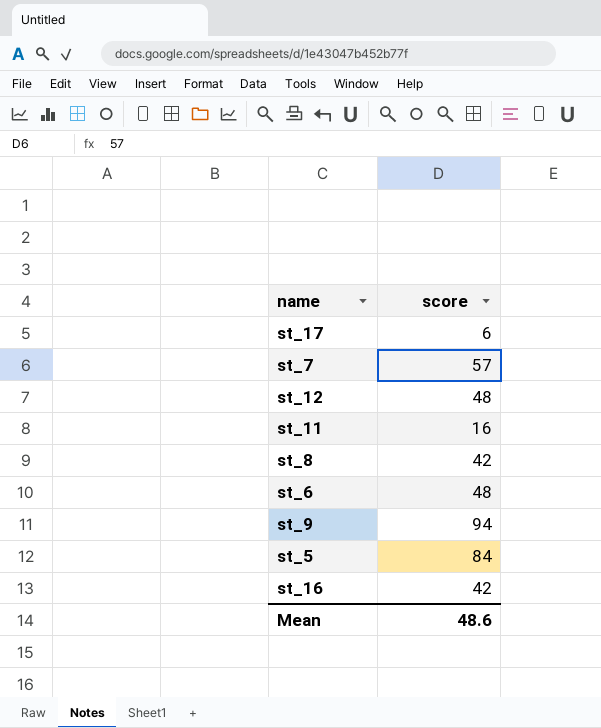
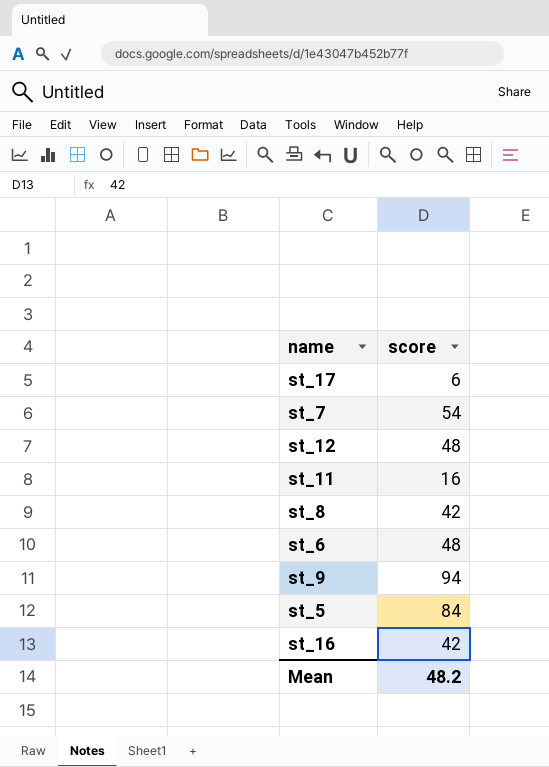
st_7 | score: 57 -> 54
Mean | score: 48.6 -> 48.2

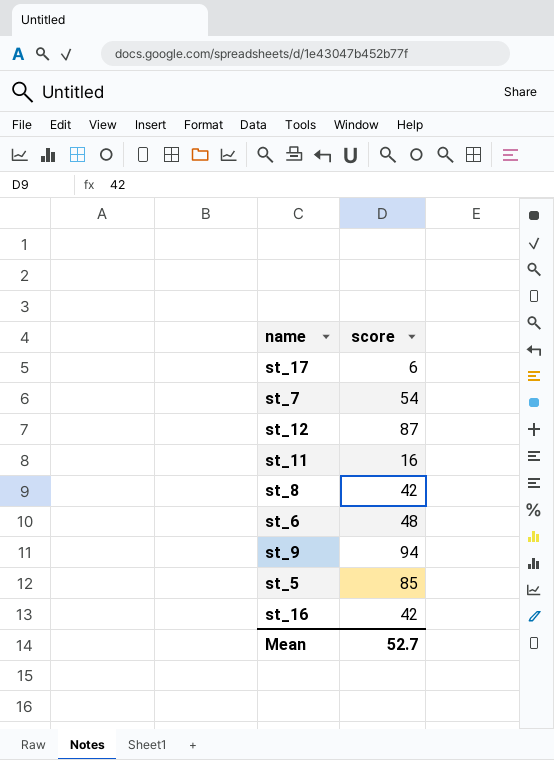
st_12 | score: 48 -> 87
st_5 | score: 84 -> 85
Mean | score: 48.2 -> 52.7

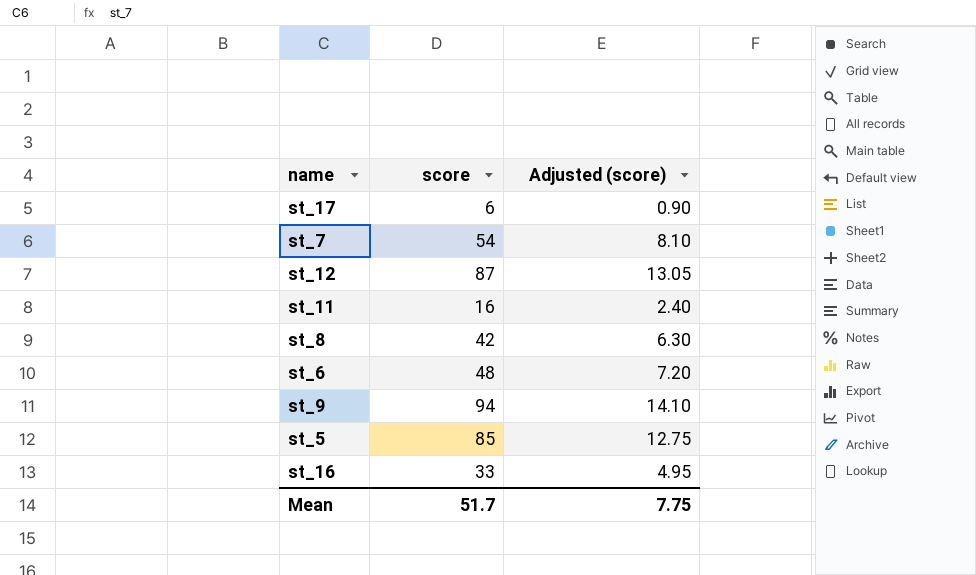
column Adjusted (score) | formula: none -> [score] * 0.15
st_16 | score: 42 -> 33
Mean | score: 52.7 -> 51.7

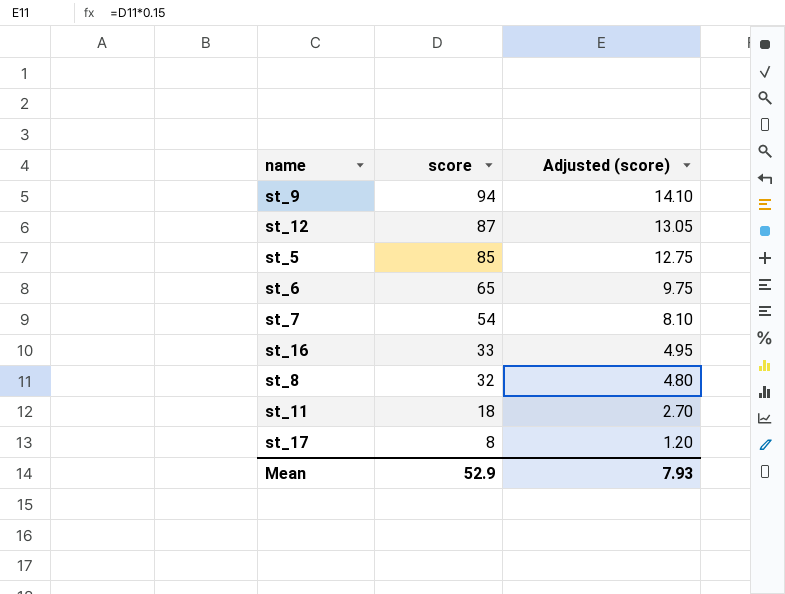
row order: none -> score descending
st_6 | score: 48 -> 65
st_6 | Adjusted (score): 7.20 -> 9.75
st_8 | score: 42 -> 32
st_8 | Adjusted (score): 6.30 -> 4.80
st_11 | score: 16 -> 18
st_11 | Adjusted (score): 2.40 -> 2.70
st_17 | score: 6 -> 8
st_17 | Adjusted (score): 0.90 -> 1.20
Mean | score: 51.7 -> 52.9
Mean | Adjusted (score): 7.75 -> 7.93

